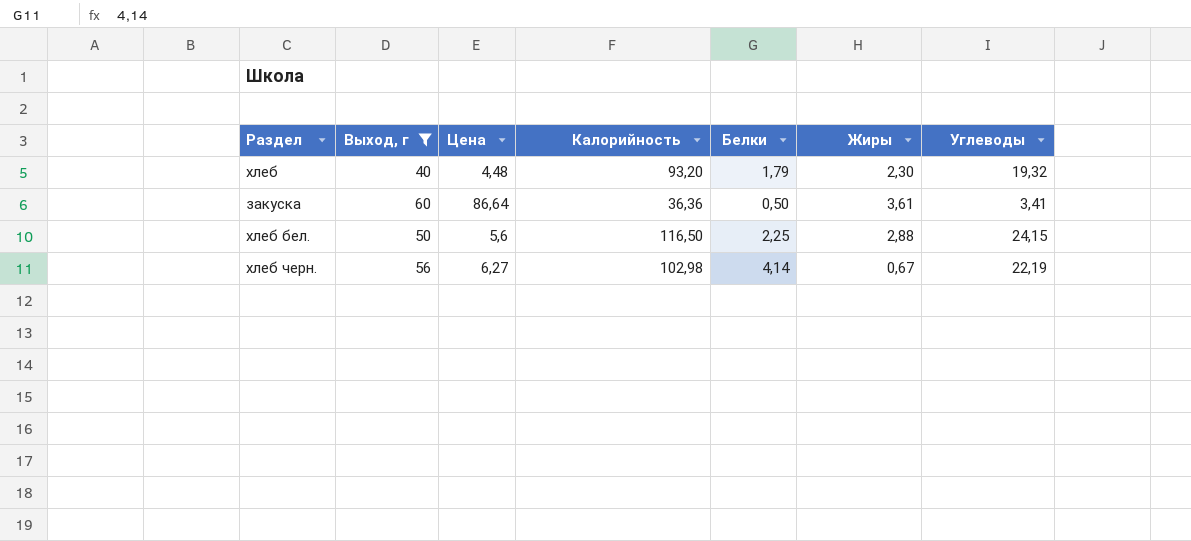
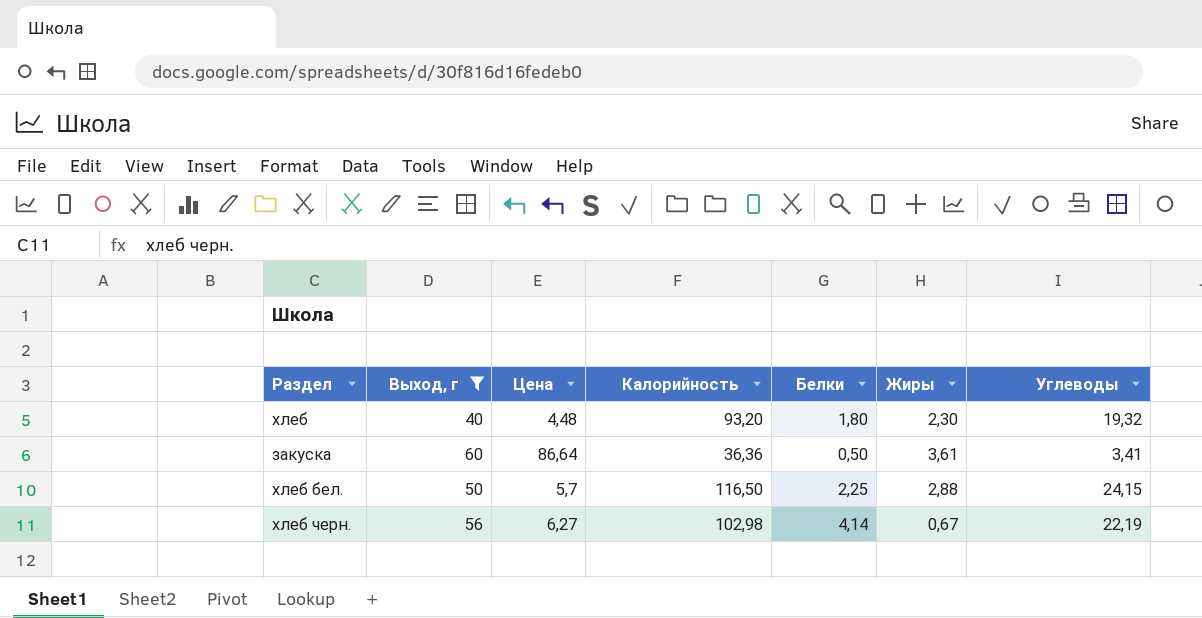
хлеб | Белки: 1,79 -> 1,80
хлеб бел. | Цена: 5,6 -> 5,7

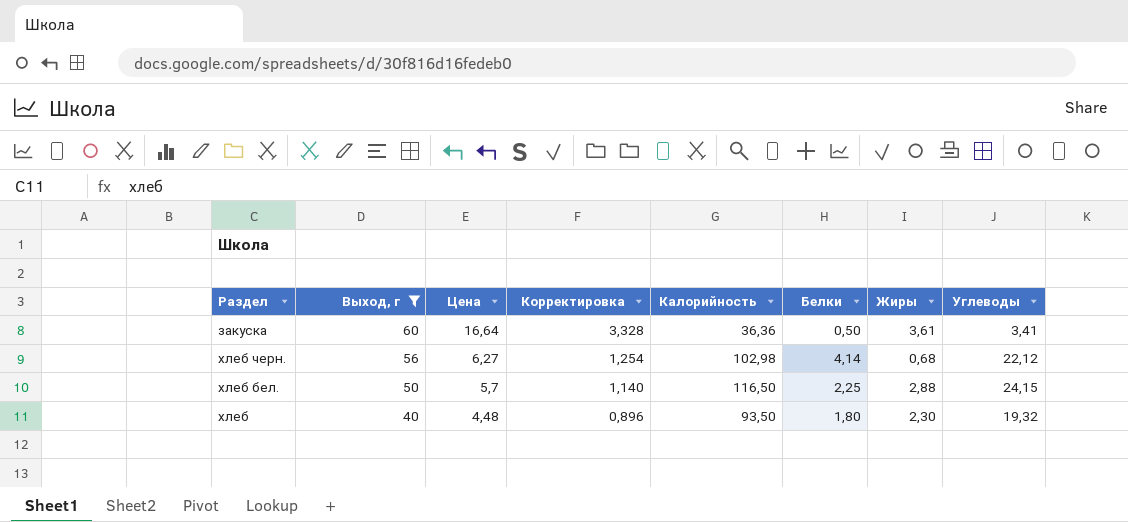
row order: none -> Выход, г descending
column Корректировка | formula: none -> [Цена] * 0,2
закуска | Цена: 86,64 -> 16,64
хлеб черн. | Жиры: 0,67 -> 0,68
хлеб черн. | Углеводы: 22,19 -> 22,12
хлеб | Калорийность: 93,20 -> 93,50

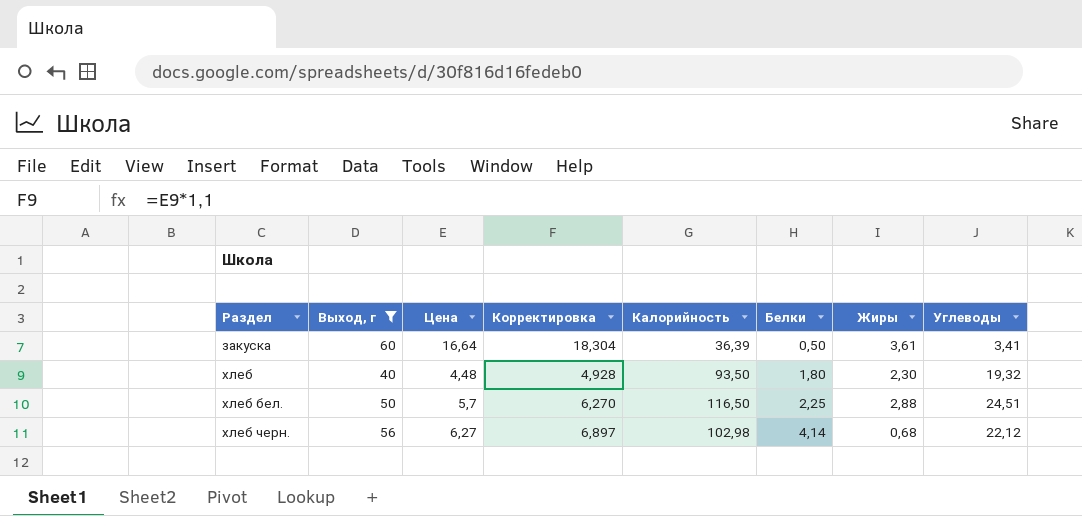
row order: Выход, г descending -> Раздел ascending
column Корректировка | formula: [Цена] * 0,2 -> [Цена] * 1,1
закуска | Калорийность: 36,36 -> 36,39
хлеб бел. | Углеводы: 24,15 -> 24,51

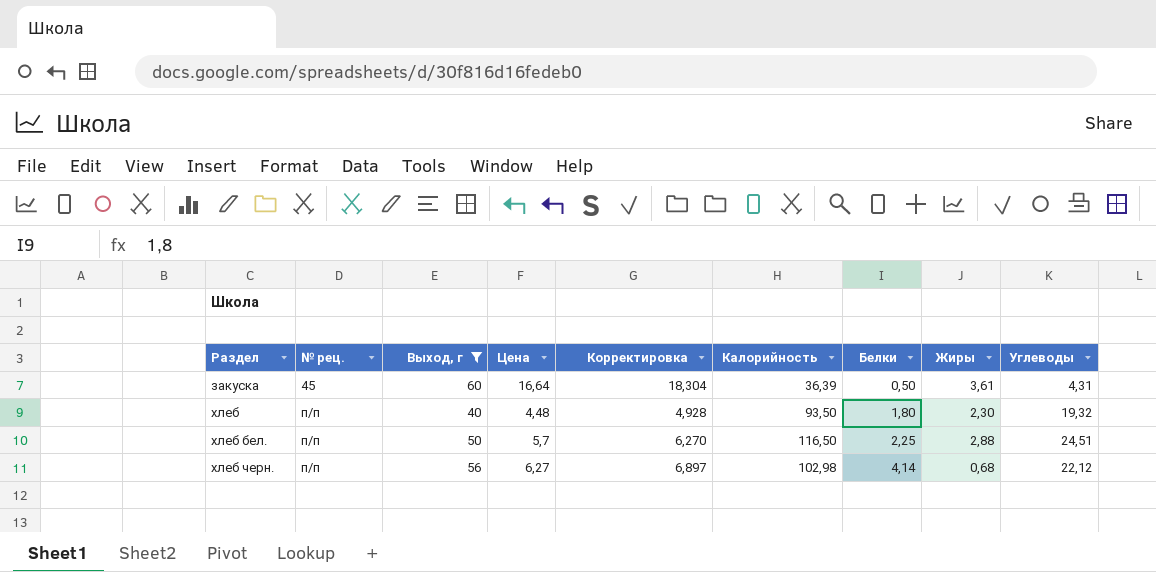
column № рец. | position: none -> 2
закуска | Углеводы: 3,41 -> 4,31

